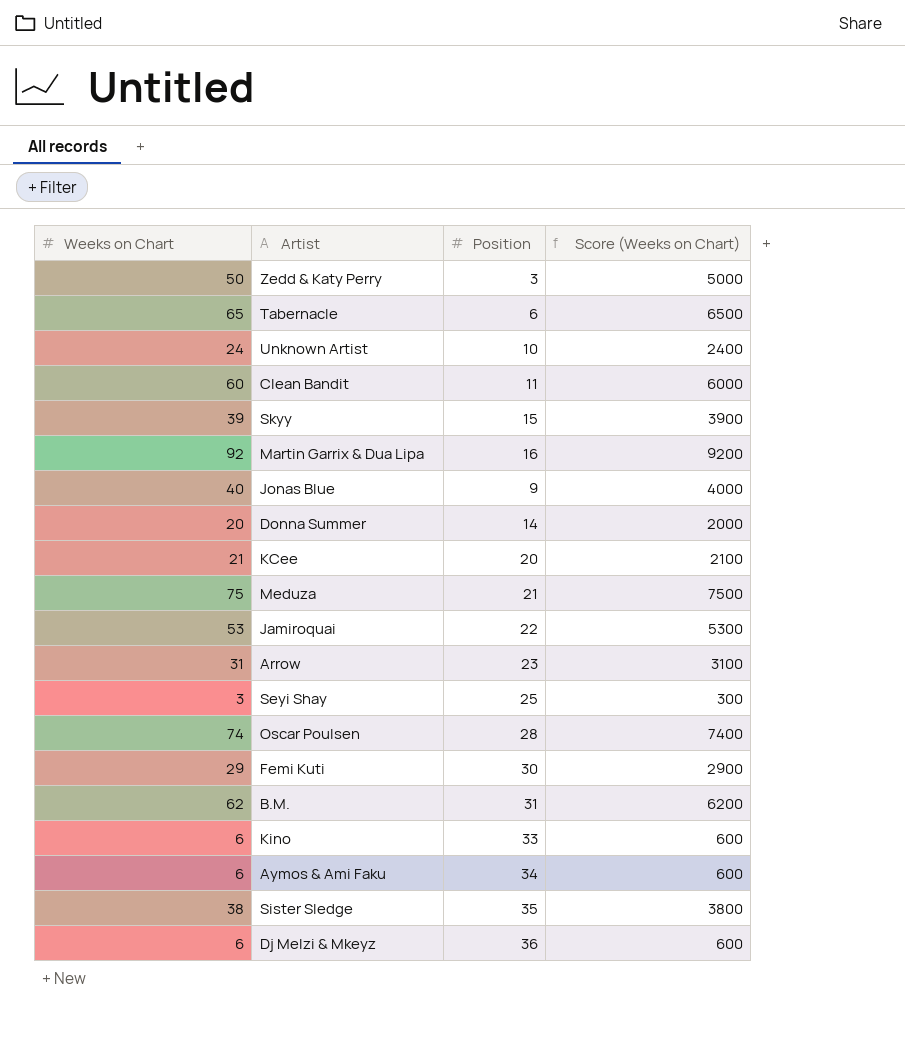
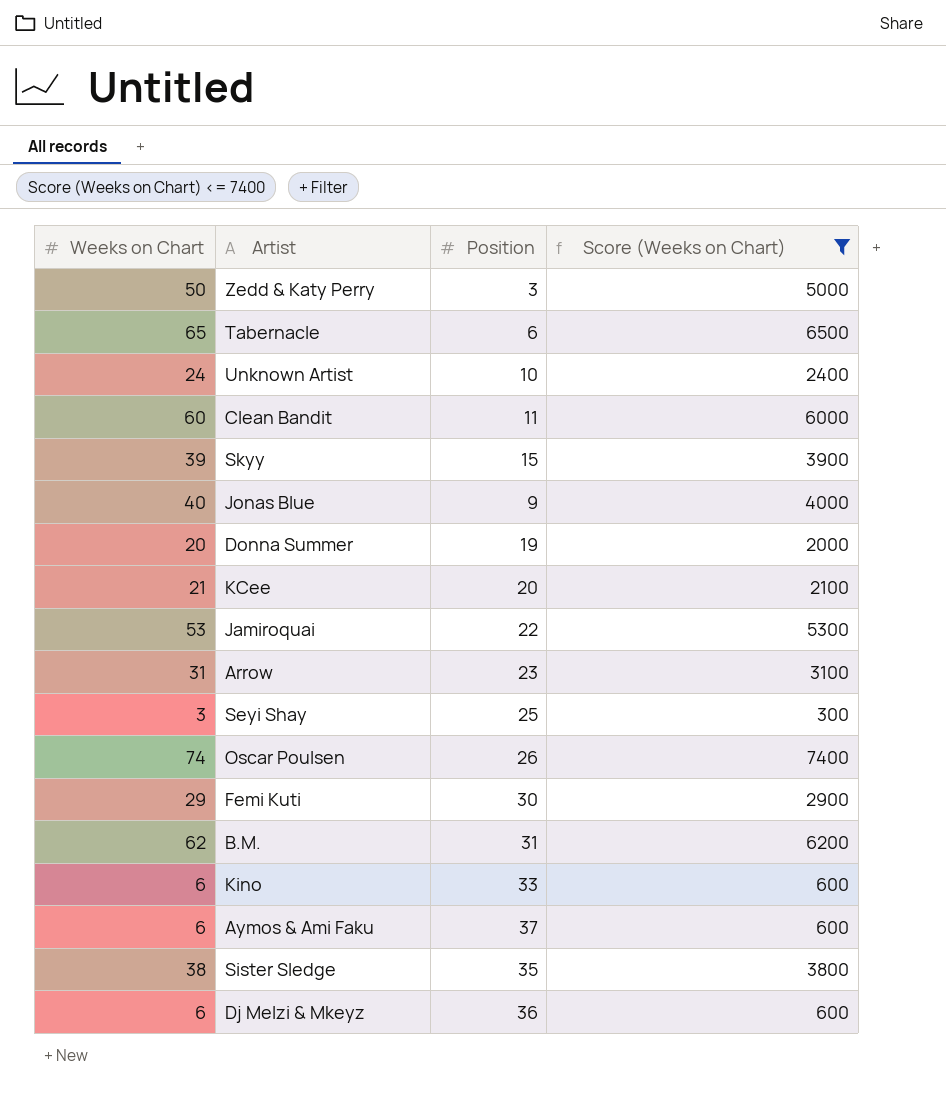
filter: none -> Score (Weeks on Chart) <= 7400
Donna Summer | Position: 14 -> 19
Oscar Poulsen | Position: 28 -> 26
Aymos & Ami Faku | Position: 34 -> 37

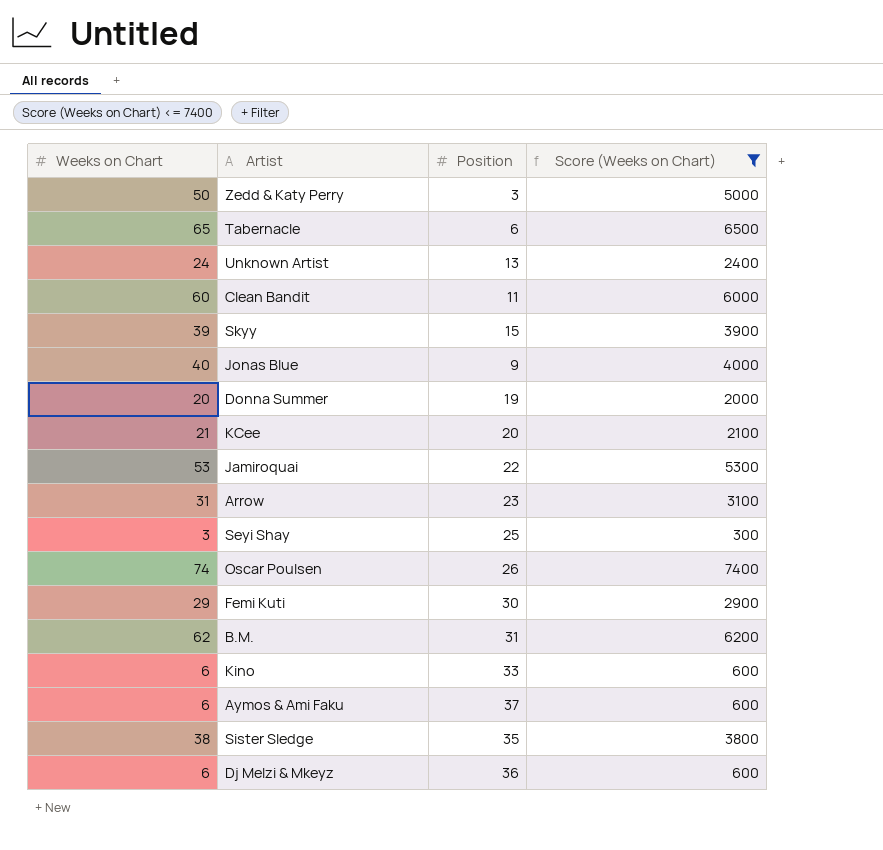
Unknown Artist | Position: 10 -> 13

